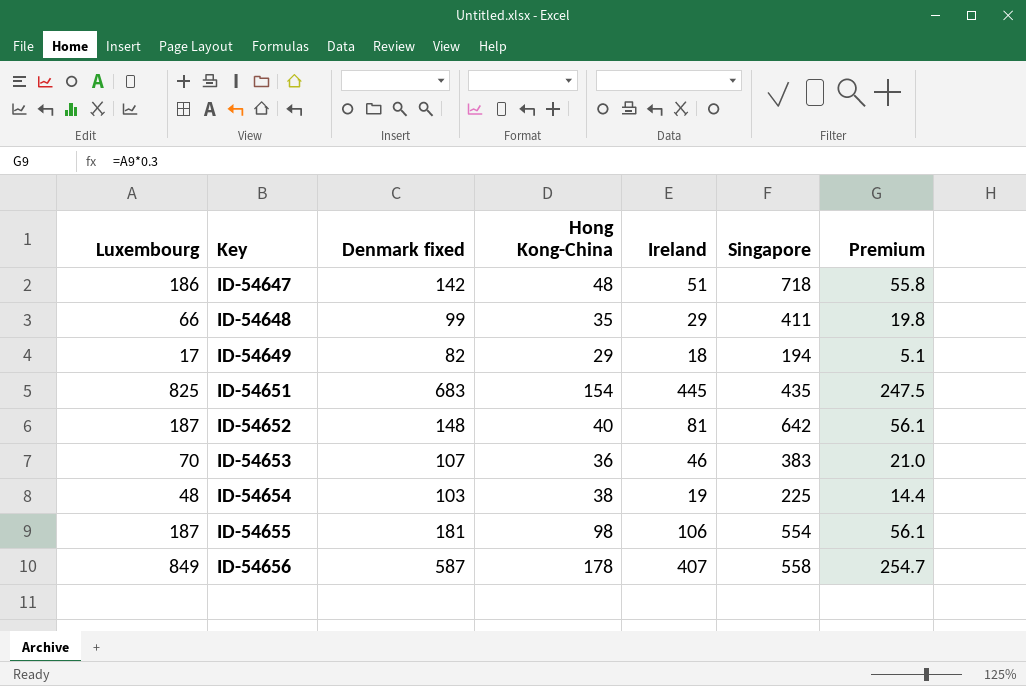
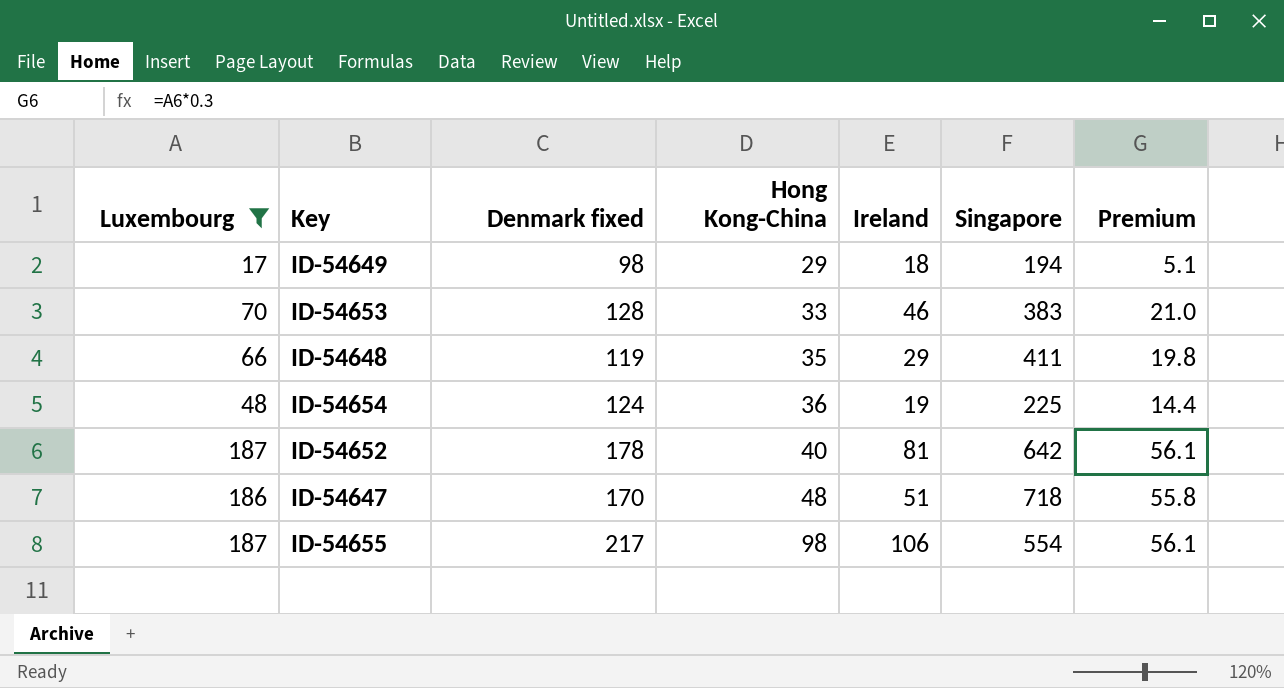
filter: none -> Luxembourg <= 187
row order: Key ascending -> Hong Kong-China ascending
ID-54649 | Denmark fixed: 82 -> 98
ID-54653 | Denmark fixed: 107 -> 128
ID-54653 | Hong Kong-China: 36 -> 33
ID-54648 | Denmark fixed: 99 -> 119
ID-54654 | Denmark fixed: 103 -> 124
ID-54654 | Hong Kong-China: 38 -> 36
ID-54652 | Denmark fixed: 148 -> 178
ID-54647 | Denmark fixed: 142 -> 170
ID-54655 | Denmark fixed: 181 -> 217

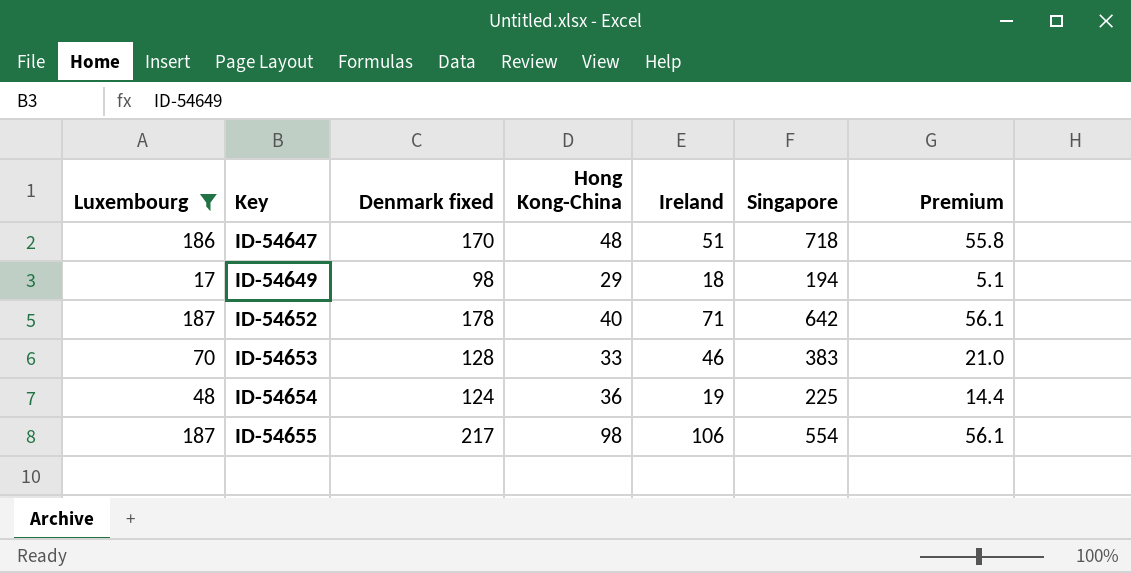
row order: Hong Kong-China ascending -> Key ascending
row ID-54648: 66 | 119 | 35 | 29 | 411 | 19.8 -> none
ID-54652 | Ireland: 81 -> 71

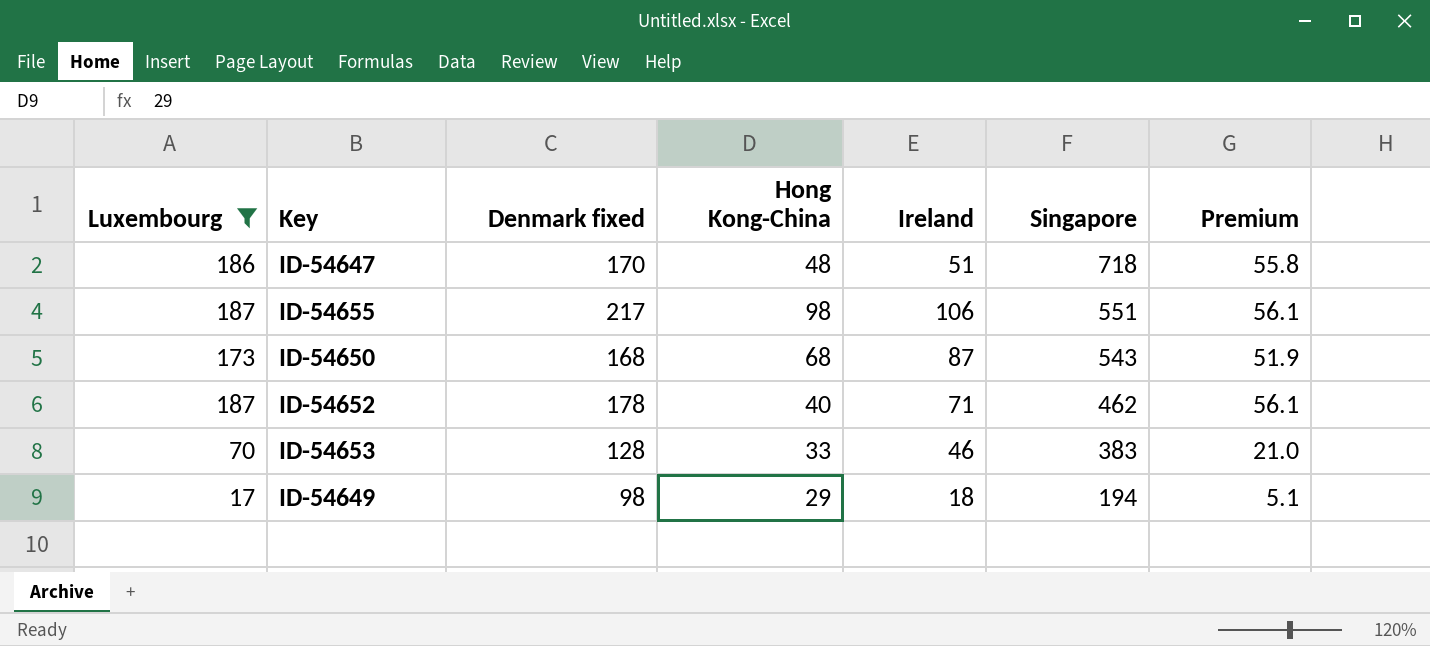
row order: Key ascending -> Singapore descending
row ID-54654: 48 | 124 | 36 | 19 | 225 | 14.4 -> none
ID-54655 | Singapore: 554 -> 551
row ID-54650: none -> 173 | 168 | 68 | 87 | 543 | 51.9
ID-54652 | Singapore: 642 -> 462

